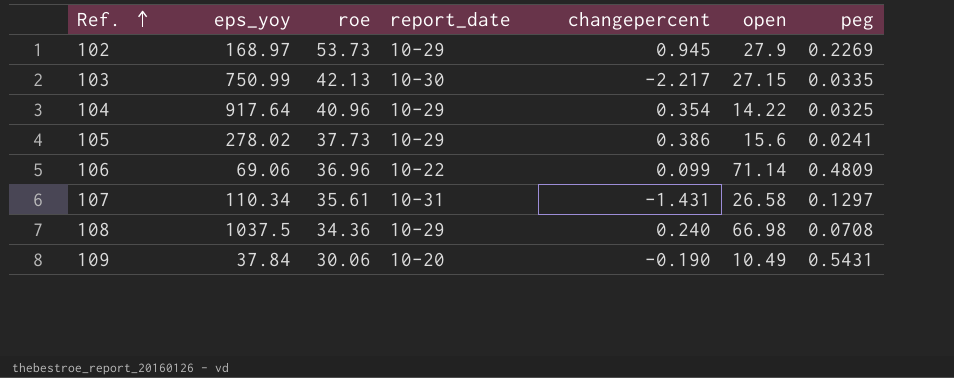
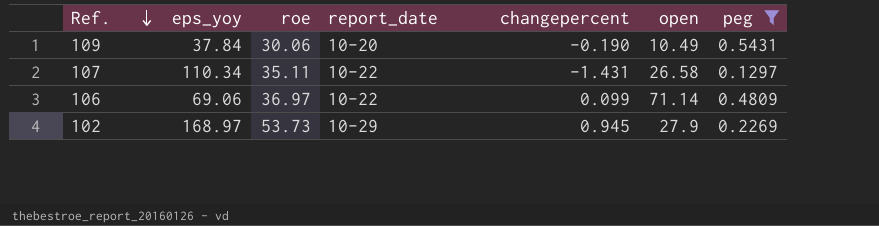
filter: none -> peg >= 0.1297
row order: Ref. ascending -> Ref. descending
107 | roe: 35.61 -> 35.11
107 | report_date: 10-31 -> 10-22
106 | roe: 36.96 -> 36.97

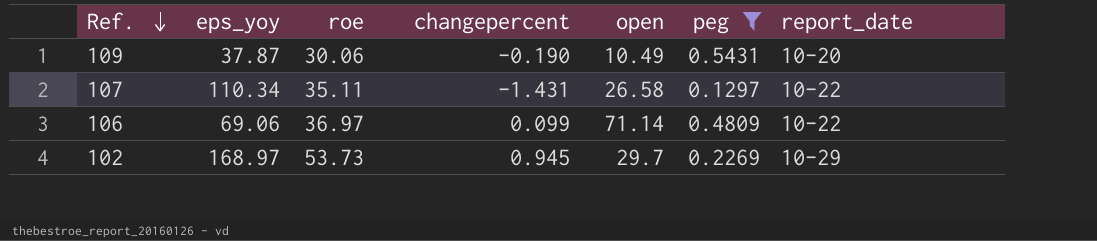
column report_date | position: 4 -> 7
109 | eps_yoy: 37.84 -> 37.87
102 | open: 27.9 -> 29.7

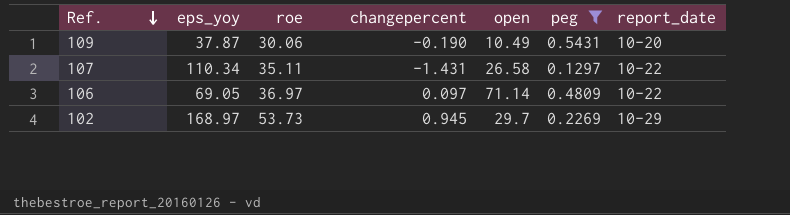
106 | eps_yoy: 69.06 -> 69.05
106 | changepercent: 0.099 -> 0.097

